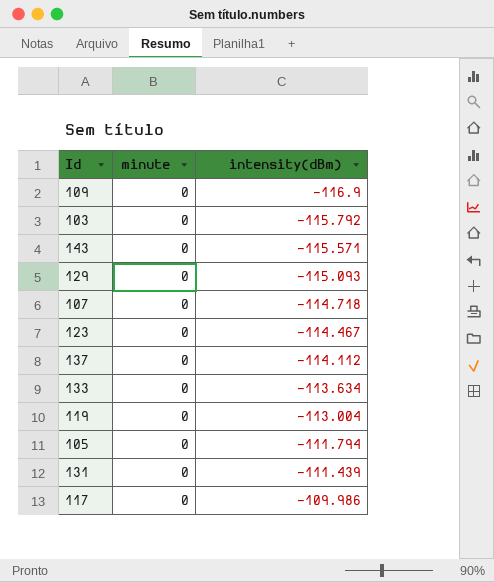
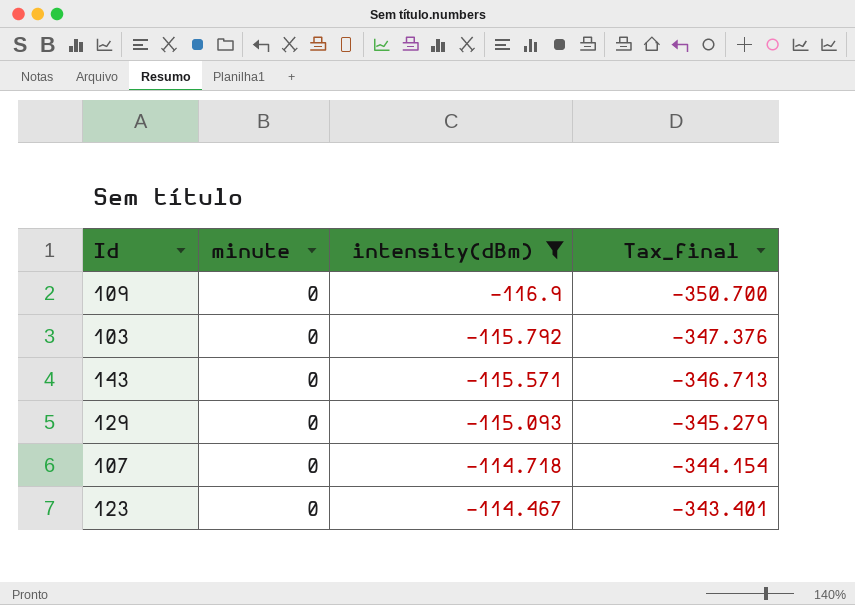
filter: none -> intensity(dBm) <= -114.467
column Tax_final | formula: none -> [intensity(dBm)] * 3

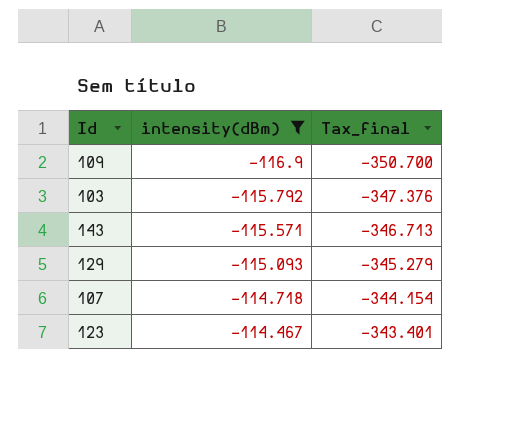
column minute | position: 2 -> none

